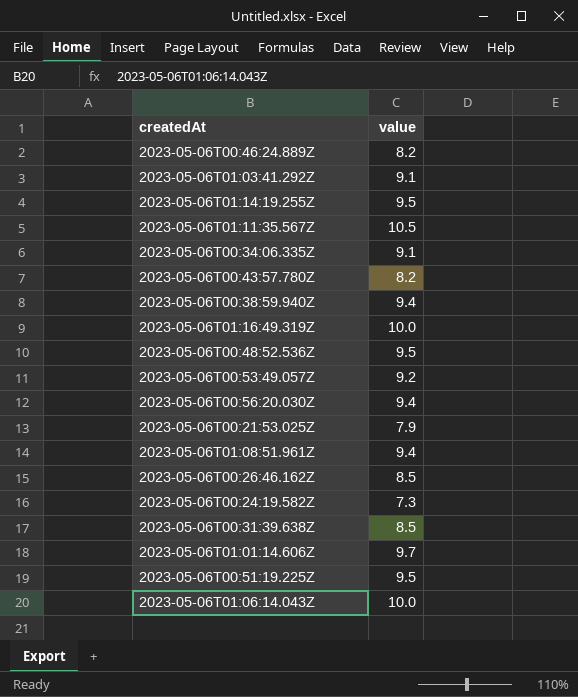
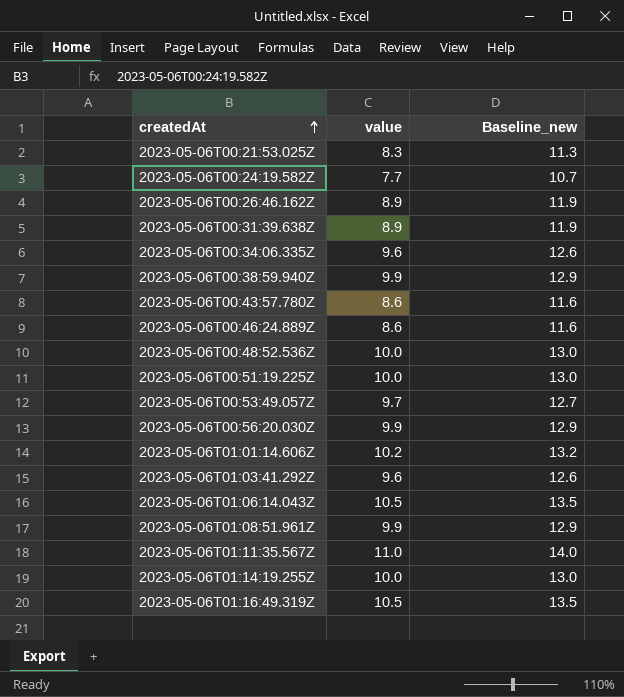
row order: none -> createdAt ascending
column Baseline_new | formula: none -> [value] + 3
2023-05-06T00:21:53.025Z | value: 7.9 -> 8.3
2023-05-06T00:24:19.582Z | value: 7.3 -> 7.7
2023-05-06T00:26:46.162Z | value: 8.5 -> 8.9
2023-05-06T00:31:39.638Z | value: 8.5 -> 8.9
2023-05-06T00:34:06.335Z | value: 9.1 -> 9.6
2023-05-06T00:38:59.940Z | value: 9.4 -> 9.9
2023-05-06T00:43:57.780Z | value: 8.2 -> 8.6
2023-05-06T00:46:24.889Z | value: 8.2 -> 8.6
2023-05-06T00:48:52.536Z | value: 9.5 -> 10.0
2023-05-06T00:51:19.225Z | value: 9.5 -> 10.0
2023-05-06T00:53:49.057Z | value: 9.2 -> 9.7
2023-05-06T00:56:20.030Z | value: 9.4 -> 9.9
2023-05-06T01:01:14.606Z | value: 9.7 -> 10.2
2023-05-06T01:03:41.292Z | value: 9.1 -> 9.6
2023-05-06T01:06:14.043Z | value: 10.0 -> 10.5
2023-05-06T01:08:51.961Z | value: 9.4 -> 9.9
2023-05-06T01:11:35.567Z | value: 10.5 -> 11.0
2023-05-06T01:14:19.255Z | value: 9.5 -> 10.0
2023-05-06T01:16:49.319Z | value: 10.0 -> 10.5

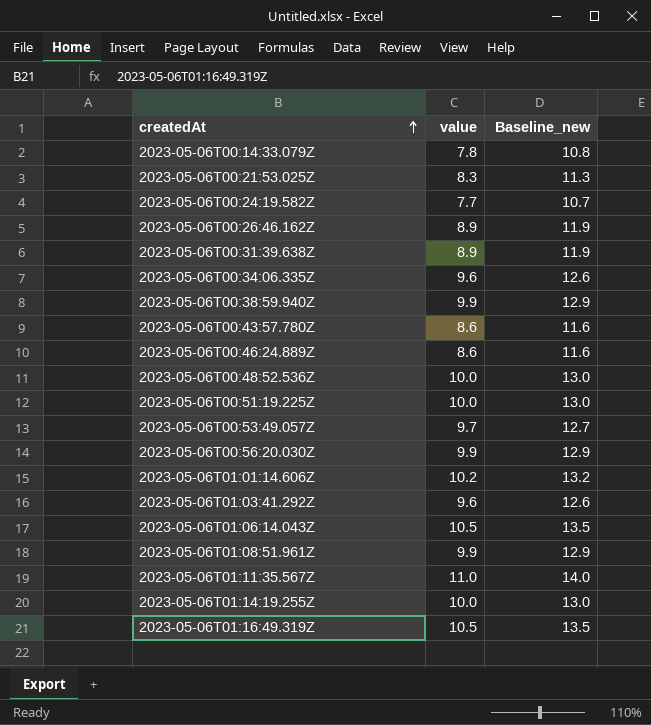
row 2023-05-06T00:14:33.079Z: none -> 7.8 | 10.8

